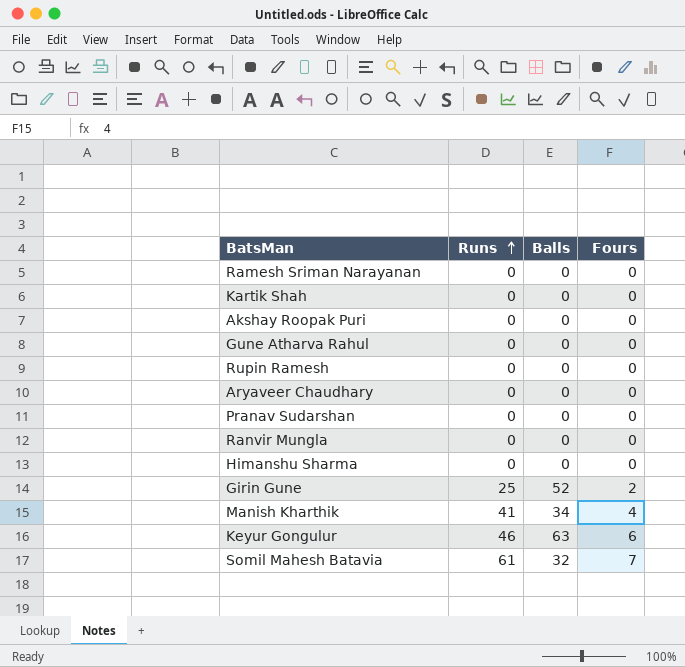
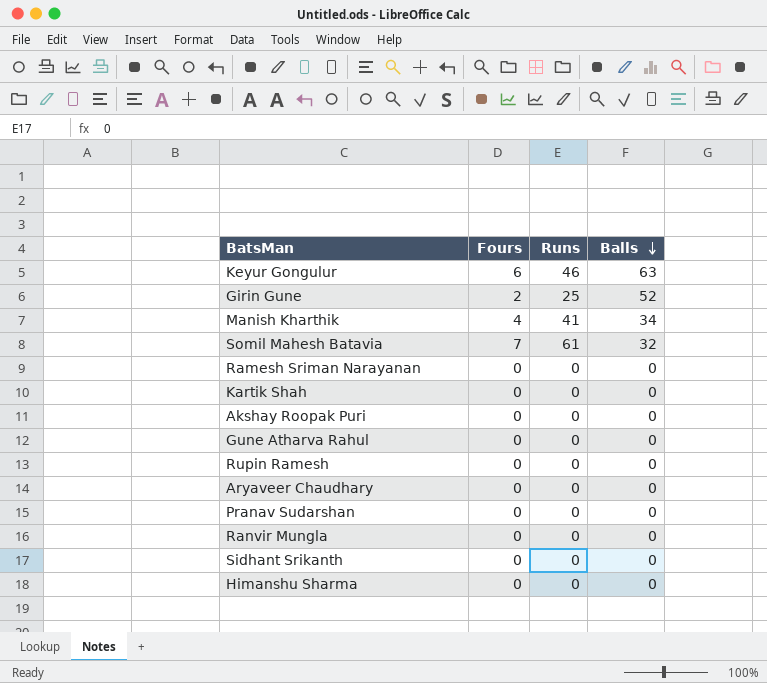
row order: Runs ascending -> Balls descending
column Fours | position: 4 -> 2
row Sidhant Srikanth: none -> 0 | 0 | 0

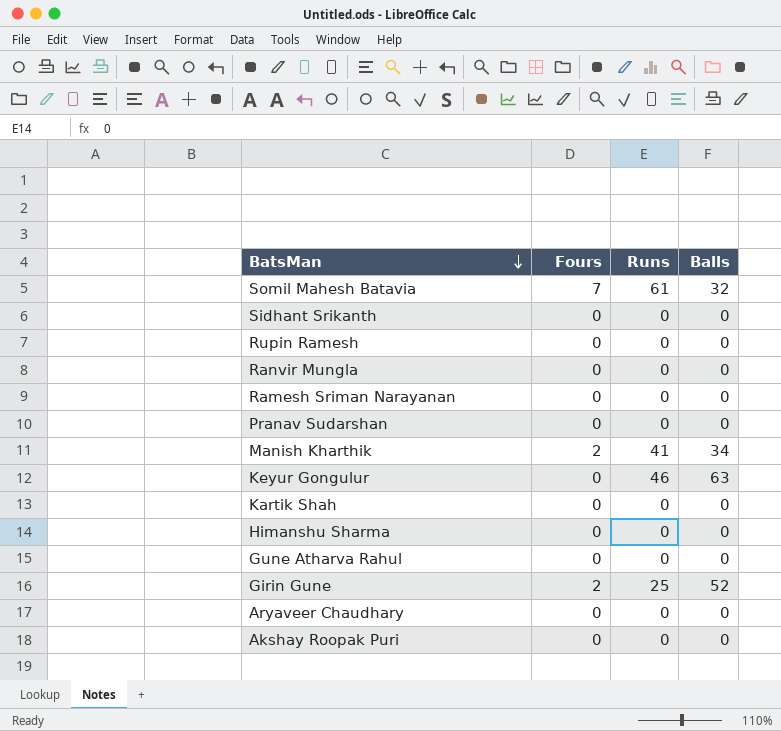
row order: Balls descending -> BatsMan descending
Manish Kharthik | Fours: 4 -> 2
Keyur Gongulur | Fours: 6 -> 0

